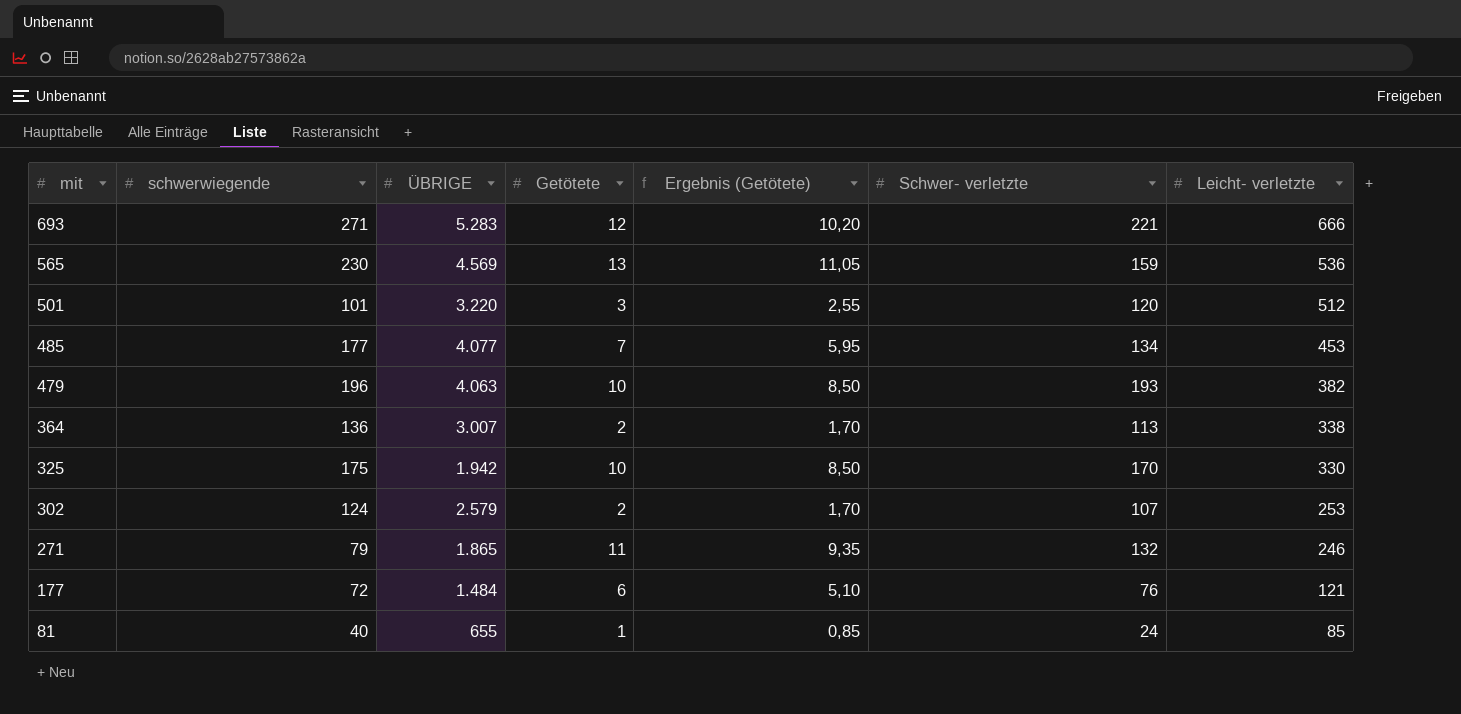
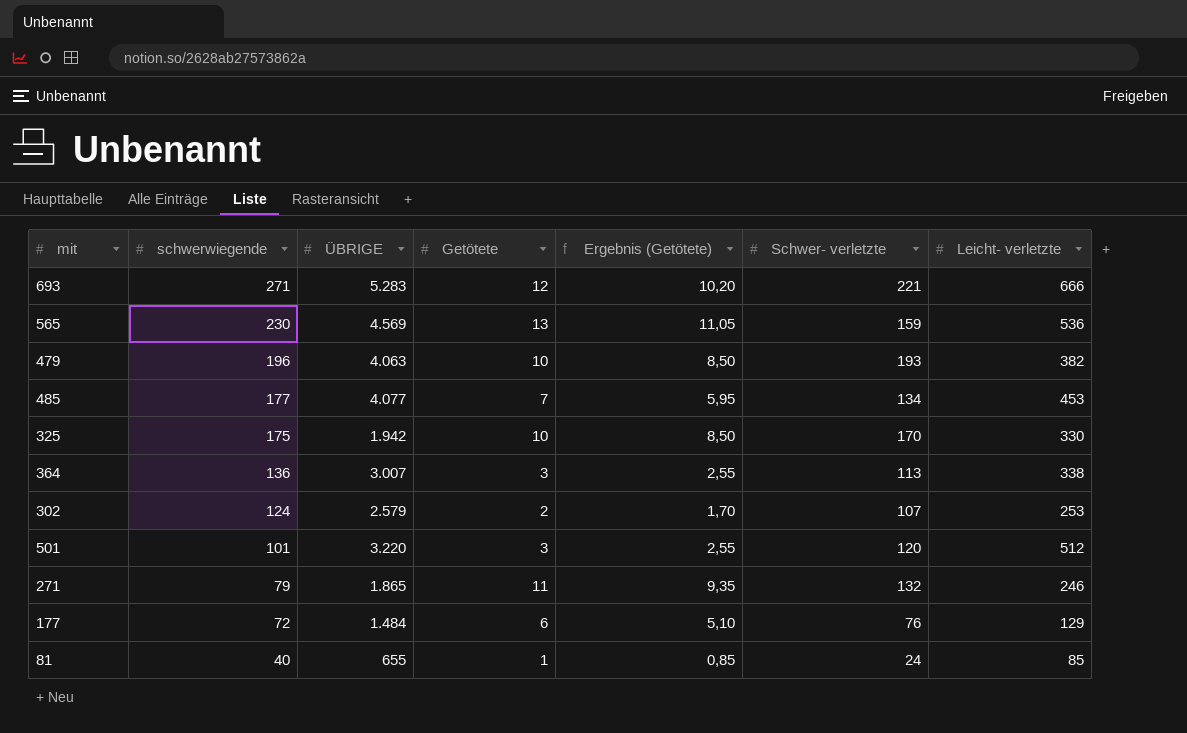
row order: mit descending -> schwerwiegende descending
364 | Getötete: 2 -> 3
364 | Ergebnis (Getötete): 1,70 -> 2,55
177 | Leicht- verletzte: 121 -> 129

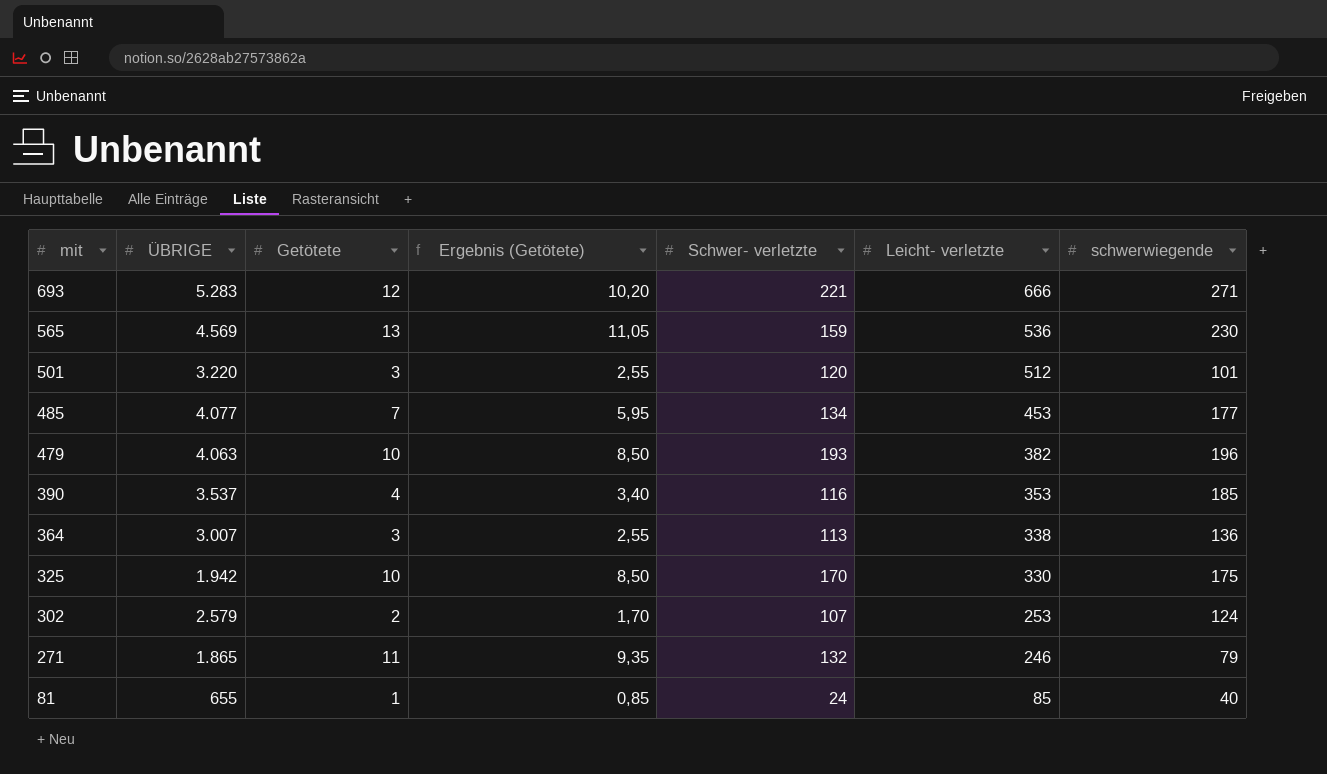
row order: schwerwiegende descending -> mit descending
column schwerwiegende | position: 2 -> 7
row 177: 72 | 1.484 | 6 | 5,10 | 76 | 129 -> none
row 390: none -> 3.537 | 4 | 3,40 | 116 | 353 | 185

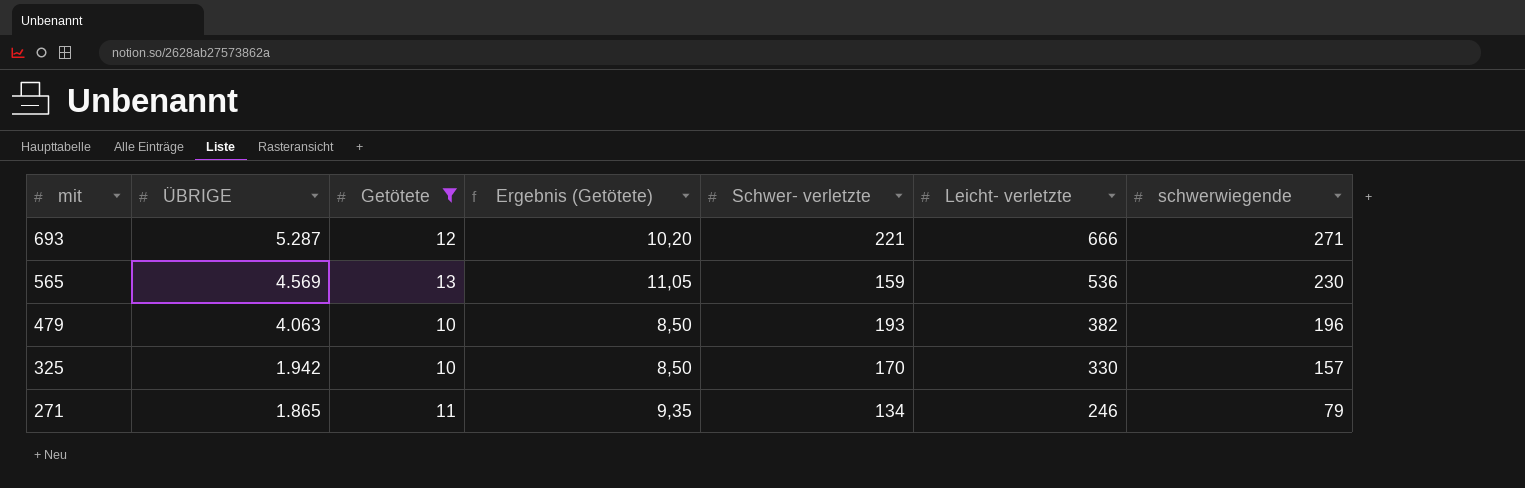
filter: none -> Getötete >= 10
693 | ÜBRIGE: 5.283 -> 5.287
325 | schwerwiegende: 175 -> 157
271 | Schwer- verletzte: 132 -> 134

